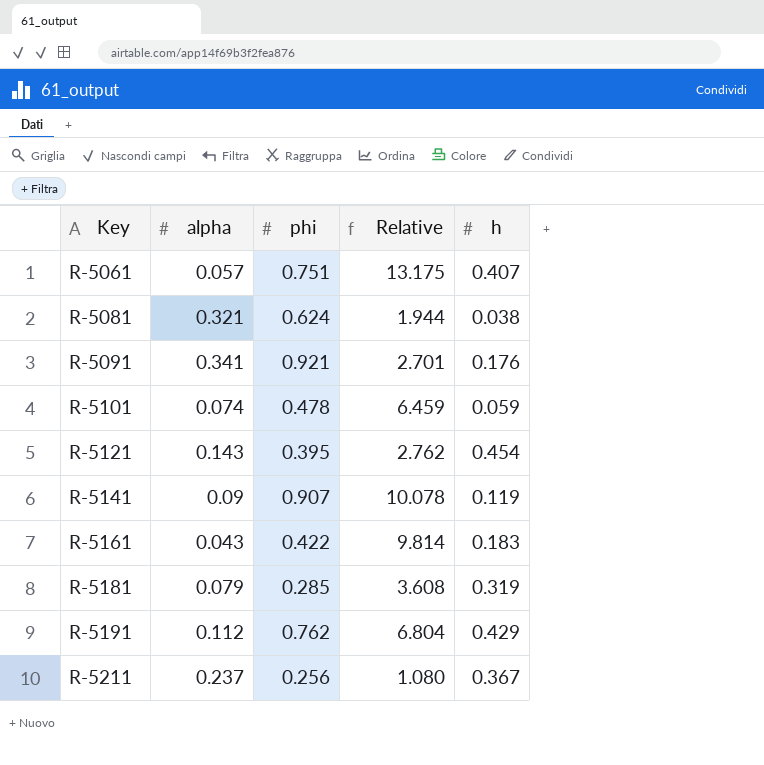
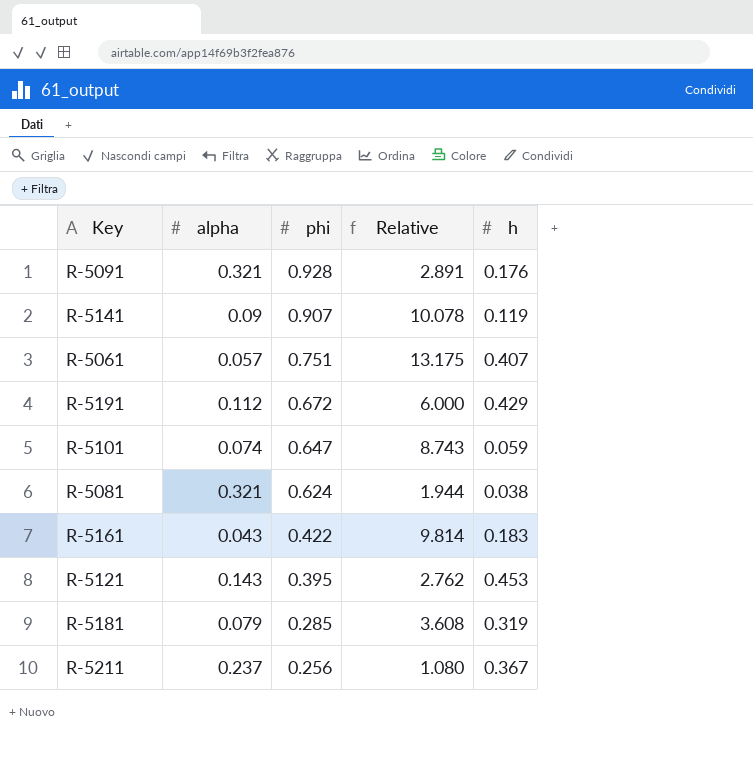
row order: Key ascending -> phi descending
R-5091 | alpha: 0.341 -> 0.321
R-5091 | phi: 0.921 -> 0.928
R-5091 | Relative: 2.701 -> 2.891
R-5191 | phi: 0.762 -> 0.672
R-5191 | Relative: 6.804 -> 6.000
R-5101 | phi: 0.478 -> 0.647
R-5101 | Relative: 6.459 -> 8.743
R-5121 | h: 0.454 -> 0.453

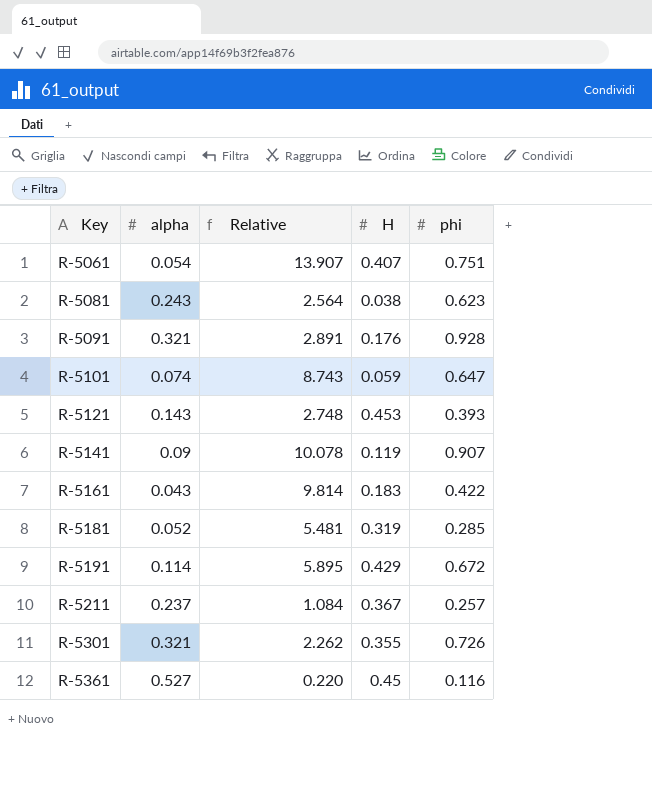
row order: phi descending -> Key ascending
column name: h -> H
column phi | position: 3 -> 5
R-5061 | alpha: 0.057 -> 0.054
R-5061 | Relative: 13.175 -> 13.907
R-5081 | alpha: 0.321 -> 0.243
R-5081 | Relative: 1.944 -> 2.564
R-5081 | phi: 0.624 -> 0.623
R-5121 | Relative: 2.762 -> 2.748
R-5121 | phi: 0.395 -> 0.393
R-5181 | alpha: 0.079 -> 0.052
R-5181 | Relative: 3.608 -> 5.481
R-5191 | alpha: 0.112 -> 0.114
R-5191 | Relative: 6.000 -> 5.895
R-5211 | Relative: 1.080 -> 1.084
R-5211 | phi: 0.256 -> 0.257
row R-5301: none -> 0.321 | 2.262 | 0.355 | 0.726
row R-5361: none -> 0.527 | 0.220 | 0.45 | 0.116

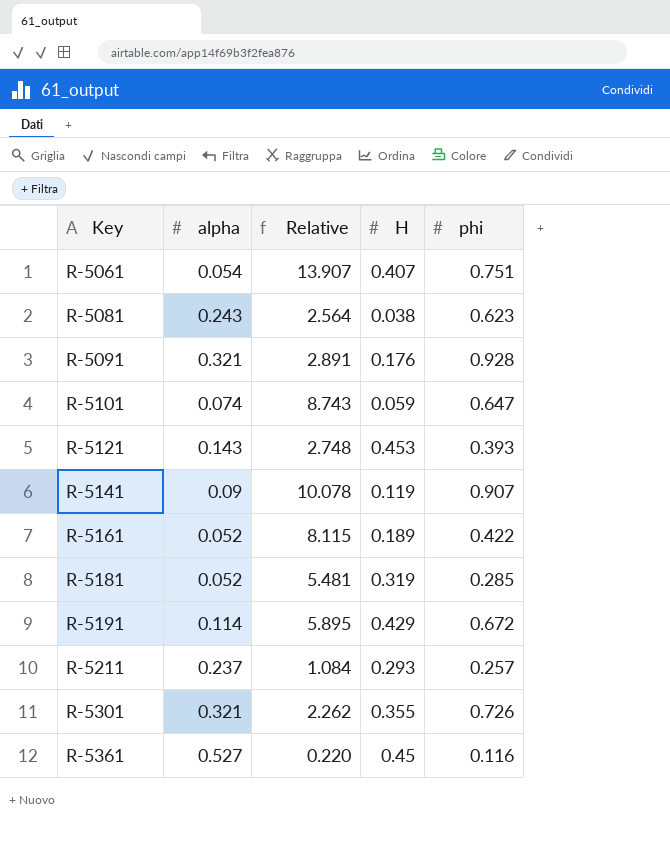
R-5161 | alpha: 0.043 -> 0.052
R-5161 | Relative: 9.814 -> 8.115
R-5161 | H: 0.183 -> 0.189
R-5211 | H: 0.367 -> 0.293

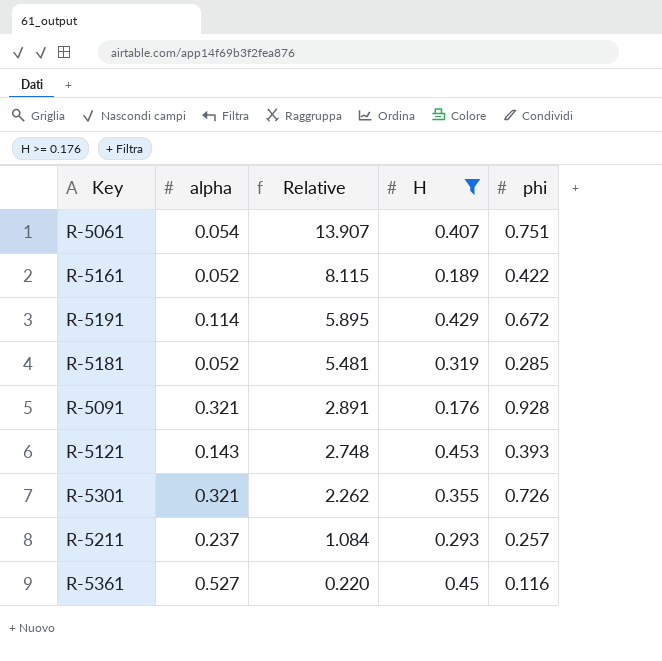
filter: none -> H >= 0.176
row order: Key ascending -> Relative descending

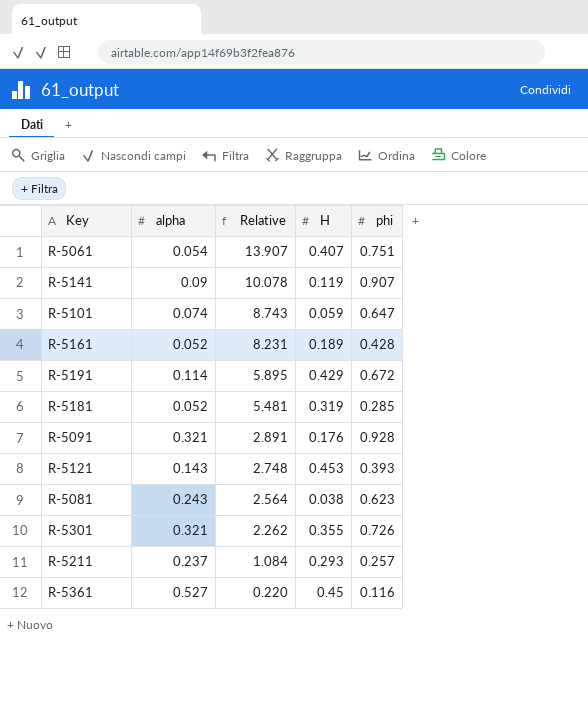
filter: H >= 0.176 -> none
R-5161 | Relative: 8.115 -> 8.231
R-5161 | phi: 0.422 -> 0.428

